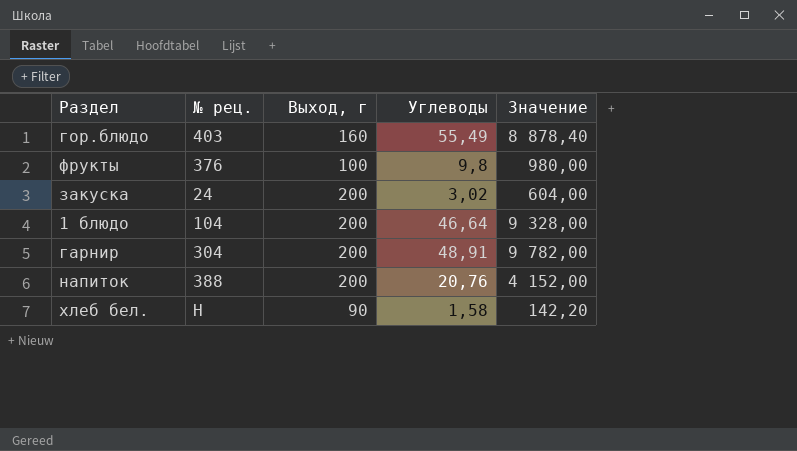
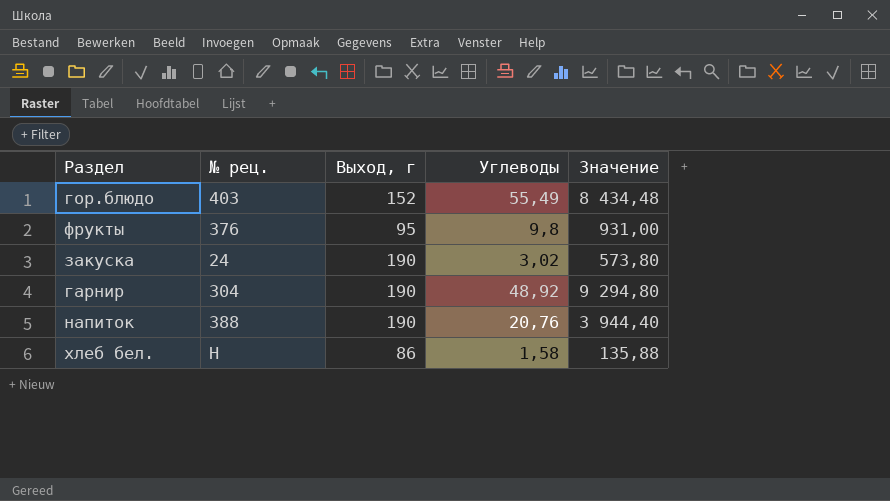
row 1 блюдо: 104 | 200 | 46,64 | 9 328,00 -> none
гор.блюдо | Выход, г: 160 -> 152
гор.блюдо | Значение: 8 878,40 -> 8 434,48
фрукты | Выход, г: 100 -> 95
фрукты | Значение: 980,00 -> 931,00
закуска | Выход, г: 200 -> 190
закуска | Значение: 604,00 -> 573,80
гарнир | Выход, г: 200 -> 190
гарнир | Углеводы: 48,91 -> 48,92
гарнир | Значение: 9 782,00 -> 9 294,80
напиток | Выход, г: 200 -> 190
напиток | Значение: 4 152,00 -> 3 944,40
хлеб бел. | Выход, г: 90 -> 86
хлеб бел. | Значение: 142,20 -> 135,88

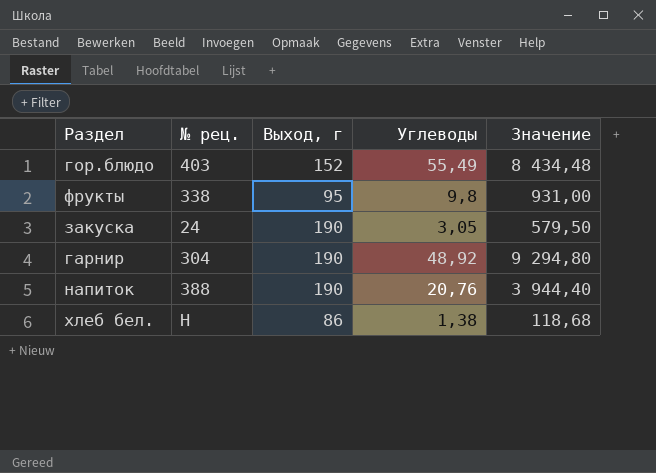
фрукты | № рец.: 376 -> 338
закуска | Углеводы: 3,02 -> 3,05
закуска | Значение: 573,80 -> 579,50
хлеб бел. | Углеводы: 1,58 -> 1,38
хлеб бел. | Значение: 135,88 -> 118,68

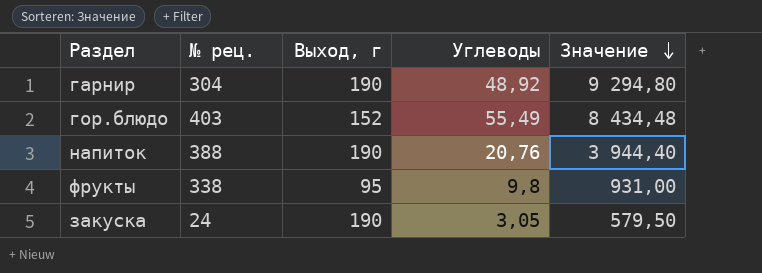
row order: none -> Значение descending
row хлеб бел.: Н | 86 | 1,38 | 118,68 -> none

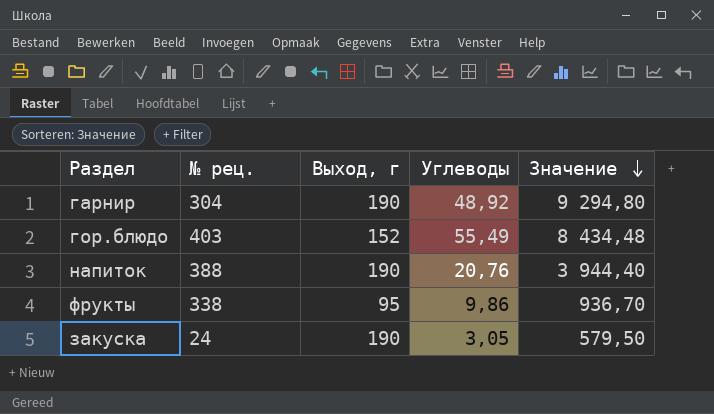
фрукты | Углеводы: 9,8 -> 9,86
фрукты | Значение: 931,00 -> 936,70

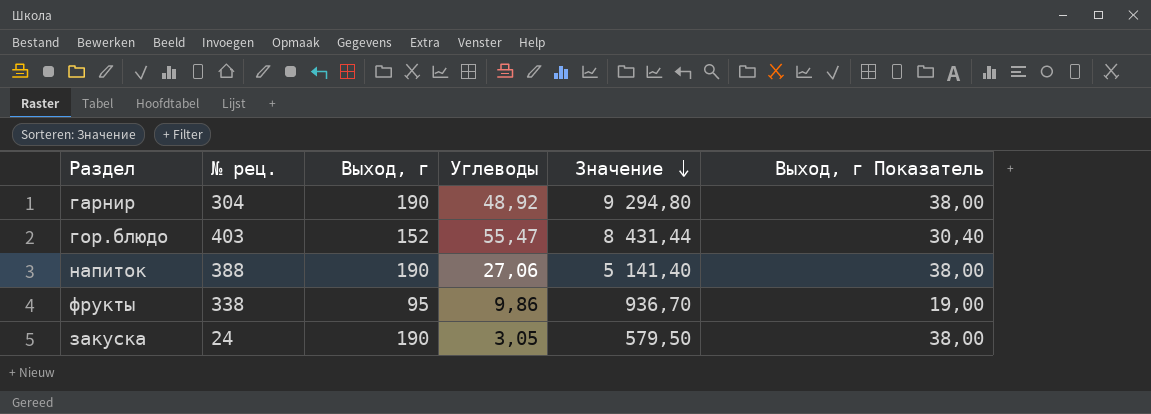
column Выход, г Показатель | formula: none -> [Выход, г] * 0,2
гор.блюдо | Углеводы: 55,49 -> 55,47
гор.блюдо | Значение: 8 434,48 -> 8 431,44
напиток | Углеводы: 20,76 -> 27,06
напиток | Значение: 3 944,40 -> 5 141,40

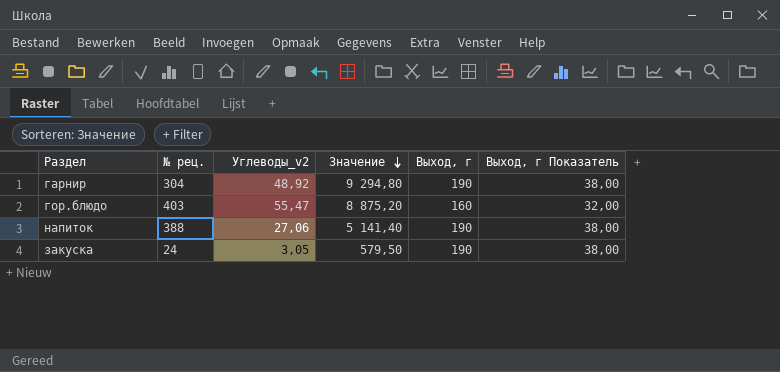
column name: Углеводы -> Углеводы_v2
column Выход, г | position: 3 -> 5
row фрукты: 338 | 95 | 9,86 | 936,70 | 19,00 -> none
гор.блюдо | Значение: 8 431,44 -> 8 875,20
гор.блюдо | Выход, г: 152 -> 160
гор.блюдо | Выход, г Показатель: 30,40 -> 32,00

